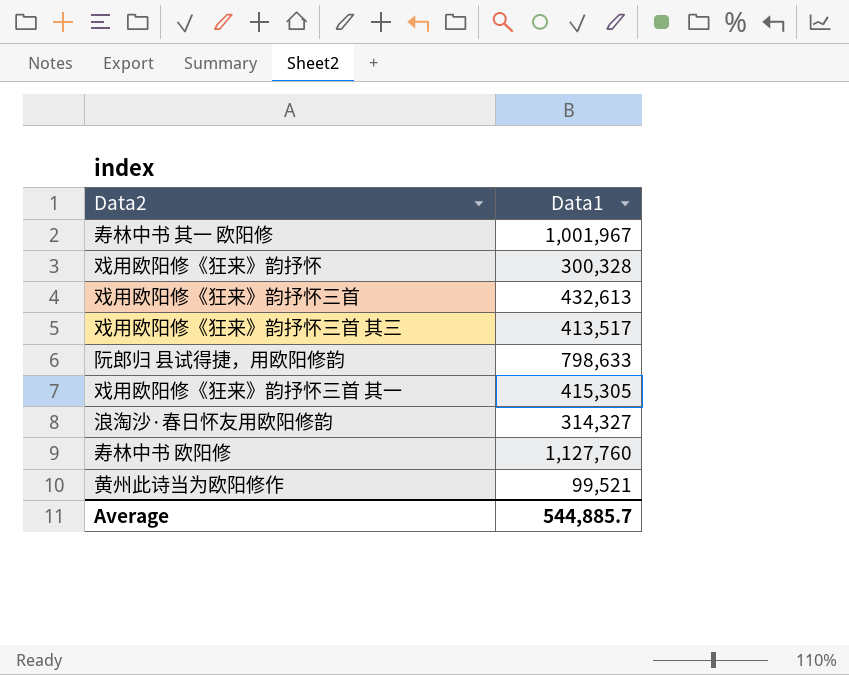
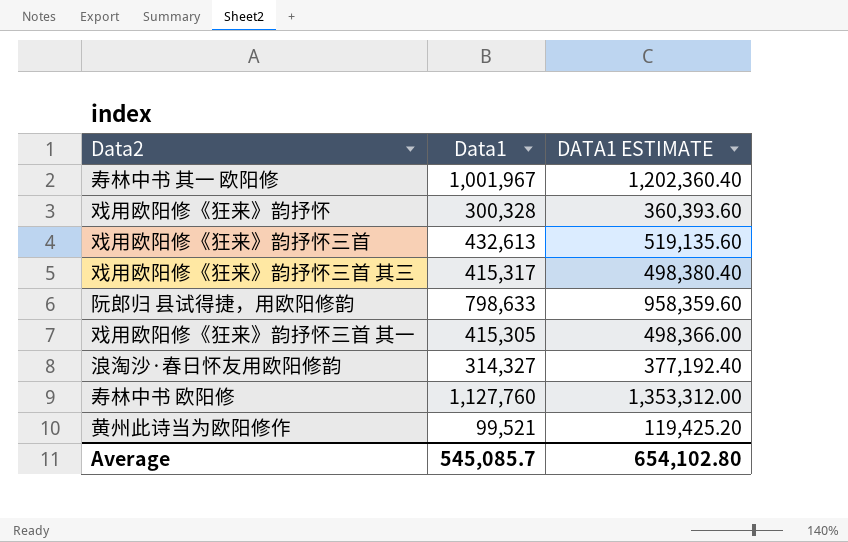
column DATA1 ESTIMATE | formula: none -> [Data1] * 1.2
戏用欧阳修《狂来》韵抒怀三首 其三 | Data1: 413,517 -> 415,317
Average | Data1: 544,885.7 -> 545,085.7

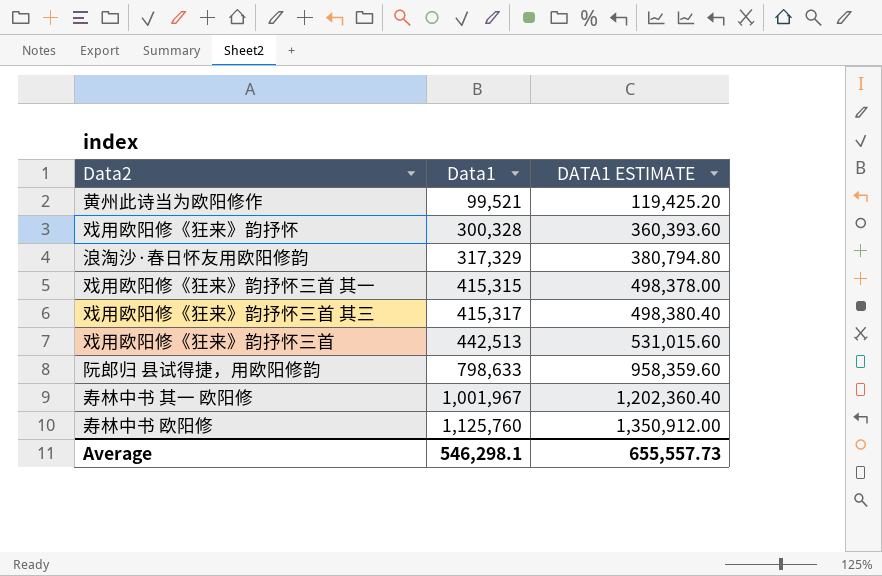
row order: none -> Data1 ascending
浪淘沙·春日怀友用欧阳修韵 | Data1: 314,327 -> 317,329
浪淘沙·春日怀友用欧阳修韵 | DATA1 ESTIMATE: 377,192.40 -> 380,794.80
戏用欧阳修《狂来》韵抒怀三首 其一 | Data1: 415,305 -> 415,315
戏用欧阳修《狂来》韵抒怀三首 其一 | DATA1 ESTIMATE: 498,366.00 -> 498,378.00
戏用欧阳修《狂来》韵抒怀三首 | Data1: 432,613 -> 442,513
戏用欧阳修《狂来》韵抒怀三首 | DATA1 ESTIMATE: 519,135.60 -> 531,015.60
寿林中书 欧阳修 | Data1: 1,127,760 -> 1,125,760
寿林中书 欧阳修 | DATA1 ESTIMATE: 1,353,312.00 -> 1,350,912.00
Average | Data1: 545,085.7 -> 546,298.1
Average | DATA1 ESTIMATE: 654,102.80 -> 655,557.73

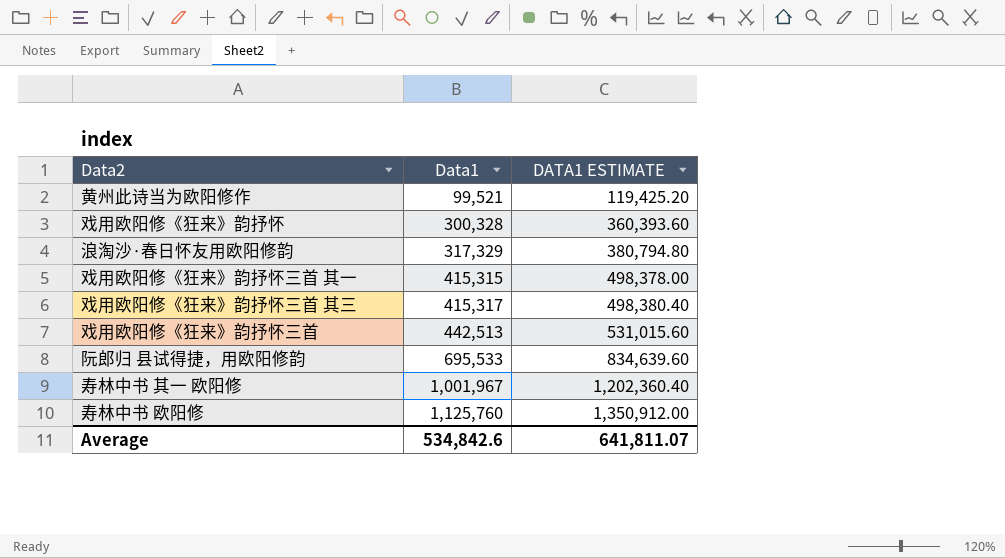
阮郎归 县试得捷，用欧阳修韵 | Data1: 798,633 -> 695,533
阮郎归 县试得捷，用欧阳修韵 | DATA1 ESTIMATE: 958,359.60 -> 834,639.60
Average | Data1: 546,298.1 -> 534,842.6
Average | DATA1 ESTIMATE: 655,557.73 -> 641,811.07

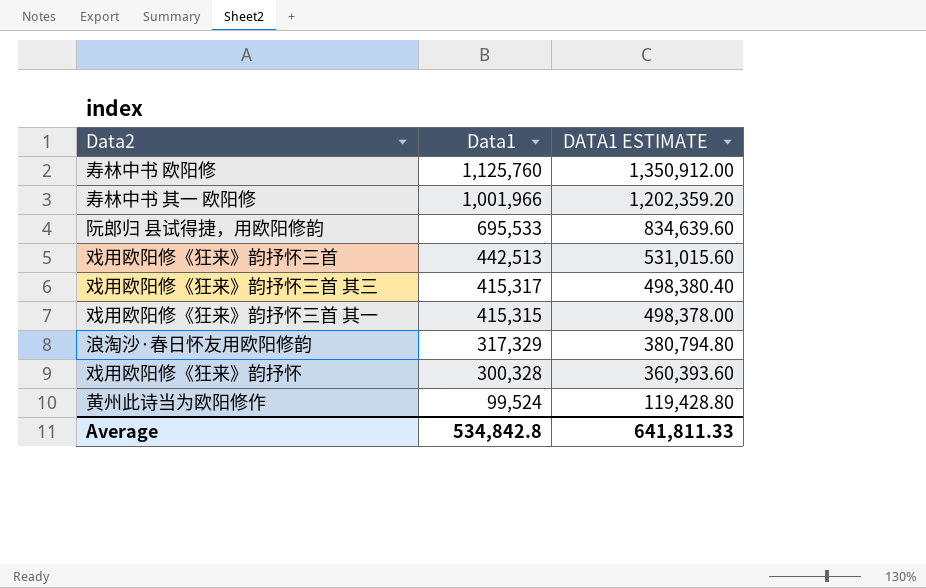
row order: Data1 ascending -> Data1 descending
寿林中书 其一 欧阳修 | Data1: 1,001,967 -> 1,001,966
寿林中书 其一 欧阳修 | DATA1 ESTIMATE: 1,202,360.40 -> 1,202,359.20
黄州此诗当为欧阳修作 | Data1: 99,521 -> 99,524
黄州此诗当为欧阳修作 | DATA1 ESTIMATE: 119,425.20 -> 119,428.80
Average | Data1: 534,842.6 -> 534,842.8
Average | DATA1 ESTIMATE: 641,811.07 -> 641,811.33

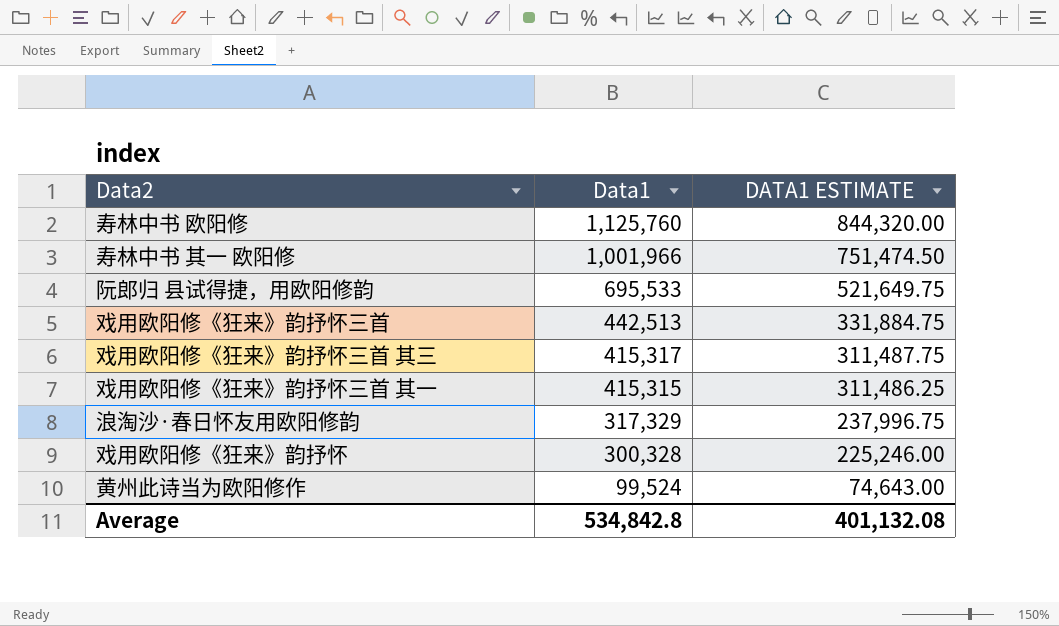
column DATA1 ESTIMATE | formula: [Data1] * 1.2 -> [Data1] * 0.75
Average | DATA1 ESTIMATE: 641,811.33 -> 401,132.08

